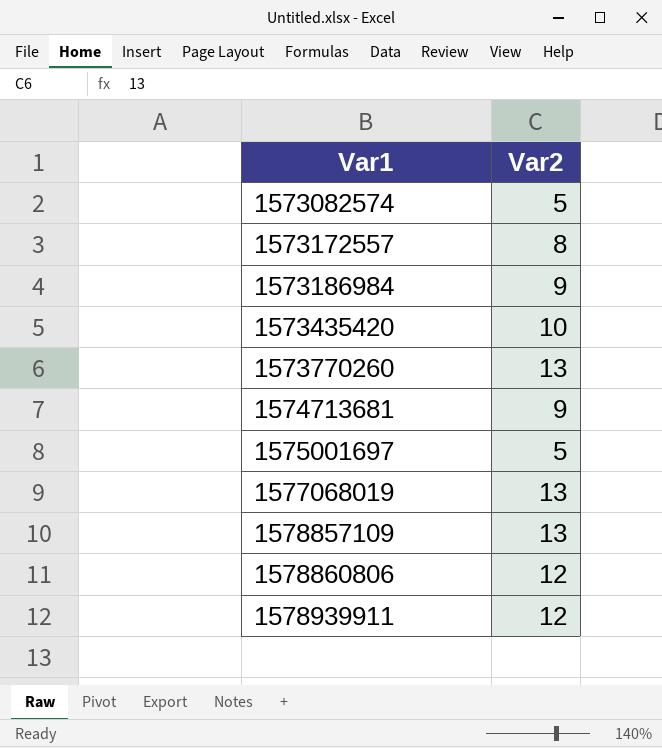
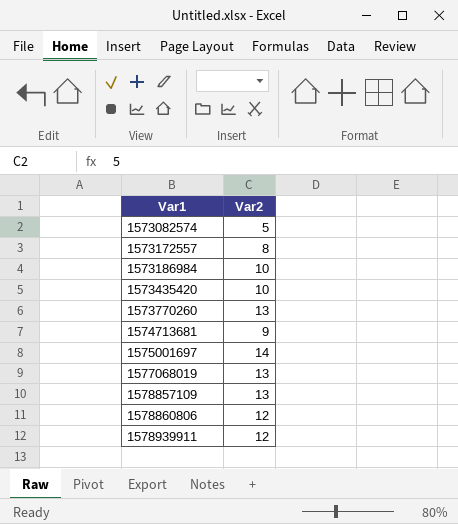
1573186984 | Var2: 9 -> 10
1575001697 | Var2: 5 -> 14

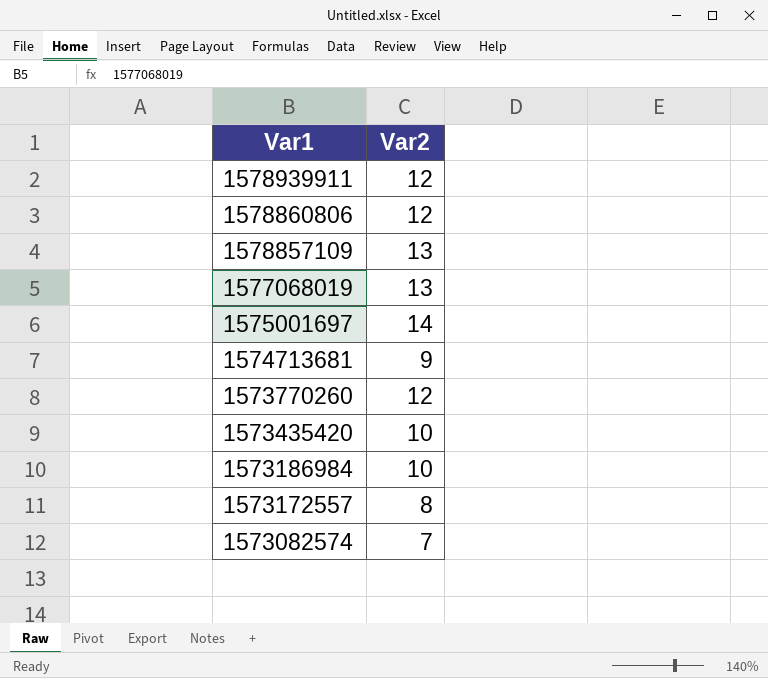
row order: Var1 ascending -> Var1 descending
1573770260 | Var2: 13 -> 12
1573082574 | Var2: 5 -> 7

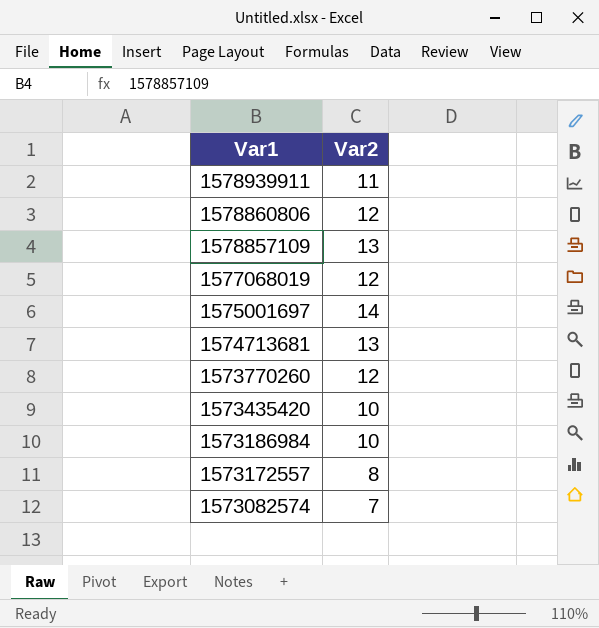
1578939911 | Var2: 12 -> 11
1577068019 | Var2: 13 -> 12
1574713681 | Var2: 9 -> 13

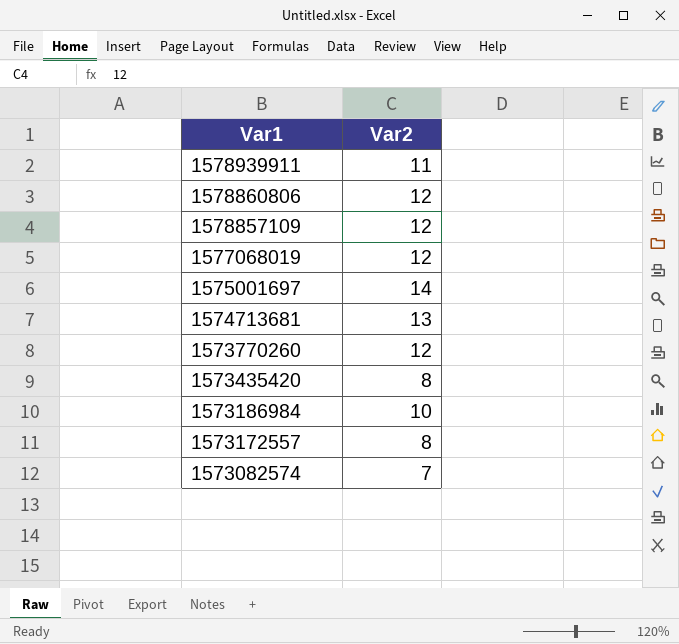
1578857109 | Var2: 13 -> 12
1573435420 | Var2: 10 -> 8

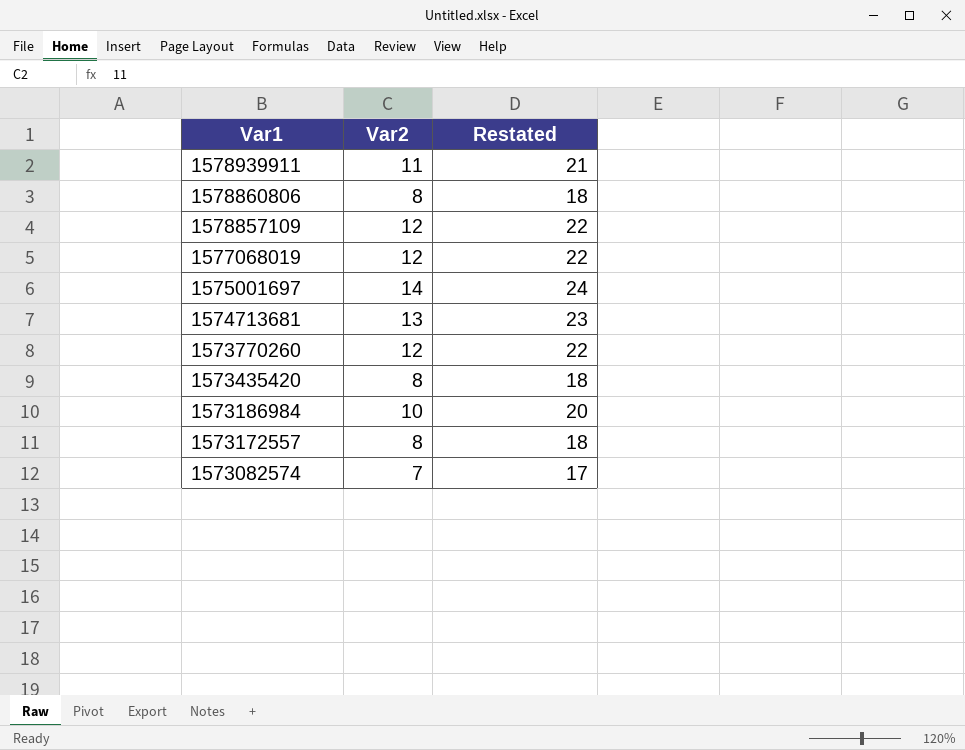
column Restated | formula: none -> [Var2] + 10
1578860806 | Var2: 12 -> 8

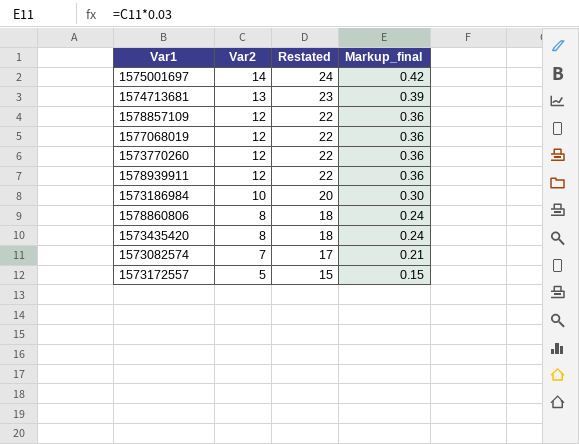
row order: Var1 descending -> Var2 descending
column Markup_final | formula: none -> [Var2] * 0.03
1578939911 | Var2: 11 -> 12
1578939911 | Restated: 21 -> 22
1573172557 | Var2: 8 -> 5
1573172557 | Restated: 18 -> 15

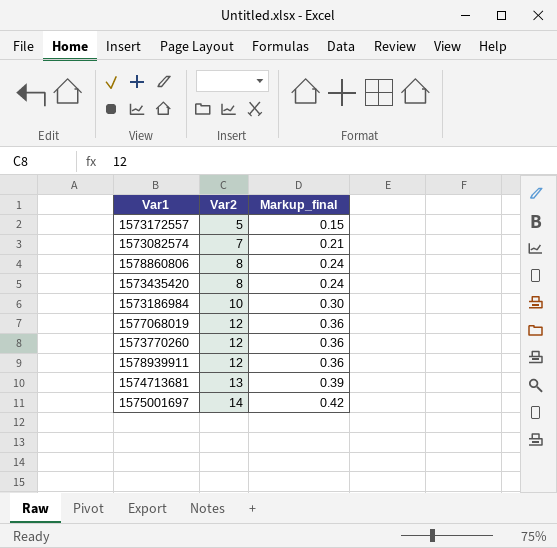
row order: Var2 descending -> Var2 ascending
column Restated | formula: [Var2] + 10 -> none
row 1578857109: 12 | 22 | 0.36 -> none

